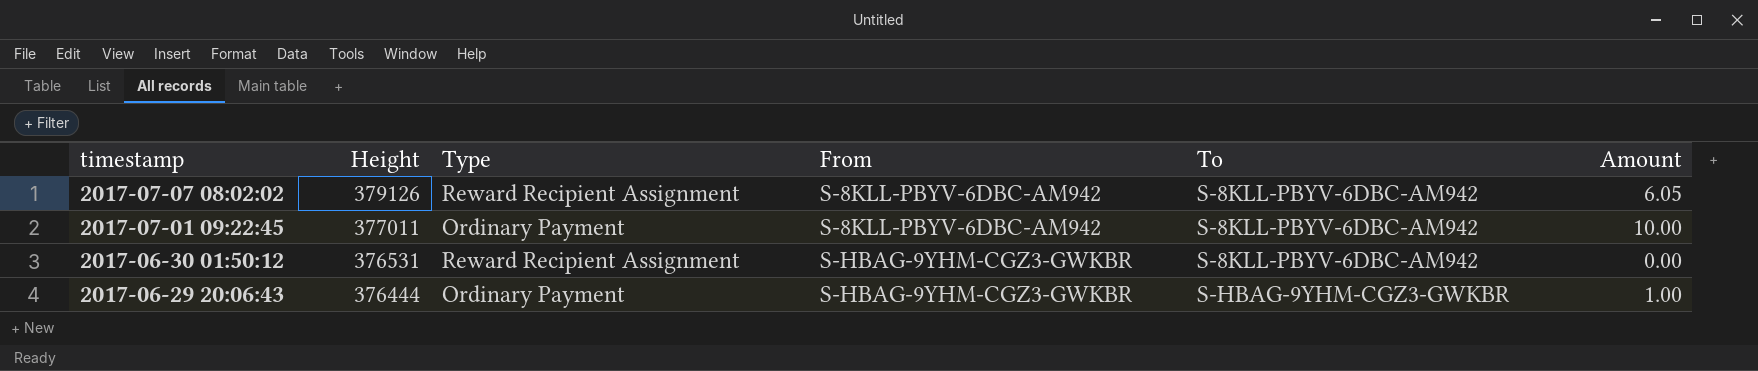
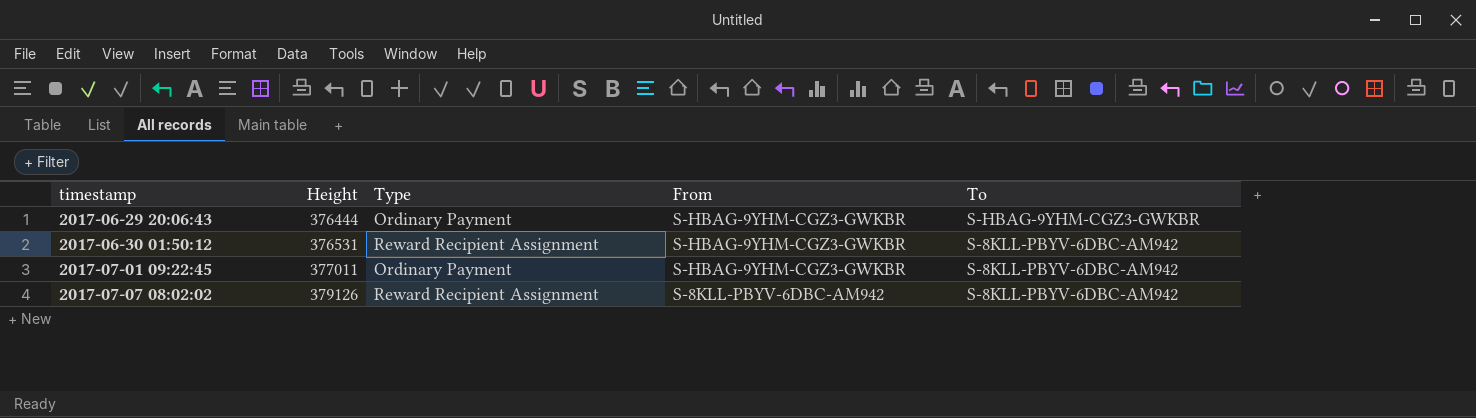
row order: timestamp descending -> timestamp ascending
column Amount | position: 6 -> none
2017-07-01 09:22:45 | From: S-8KLL-PBYV-6DBC-AM942 -> S-HBAG-9YHM-CGZ3-GWKBR

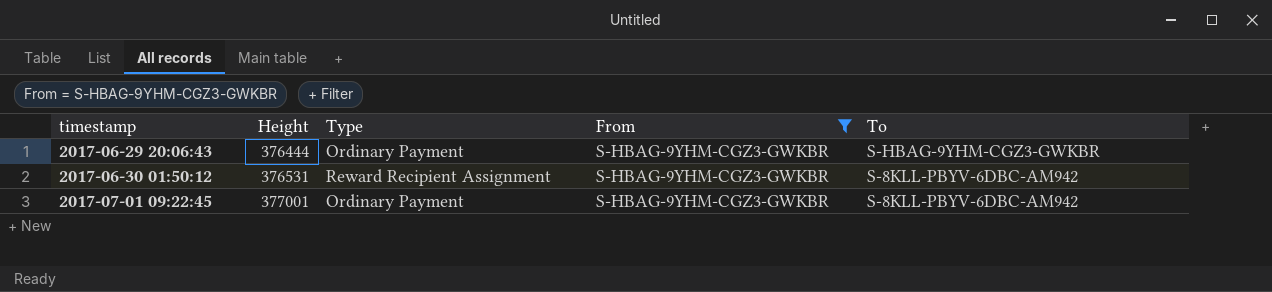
filter: none -> From = S-HBAG-9YHM-CGZ3-GWKBR
2017-07-01 09:22:45 | Height: 377011 -> 377001

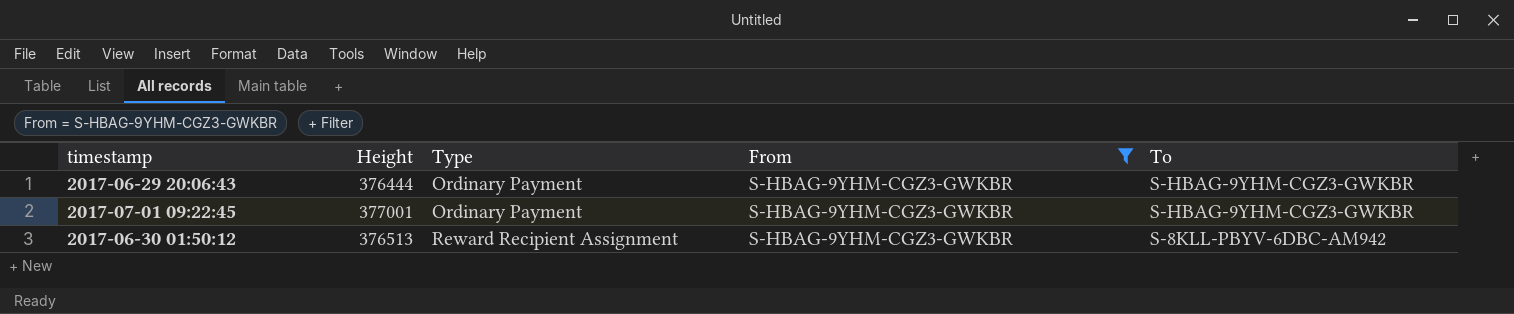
row order: timestamp ascending -> Type ascending
2017-07-01 09:22:45 | To: S-8KLL-PBYV-6DBC-AM942 -> S-HBAG-9YHM-CGZ3-GWKBR
2017-06-30 01:50:12 | Height: 376531 -> 376513

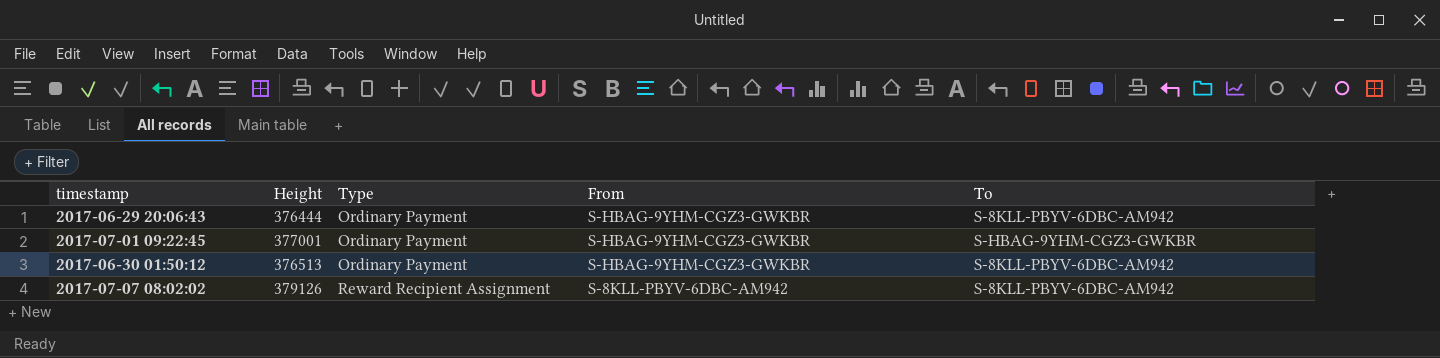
filter: From = S-HBAG-9YHM-CGZ3-GWKBR -> none
2017-06-29 20:06:43 | To: S-HBAG-9YHM-CGZ3-GWKBR -> S-8KLL-PBYV-6DBC-AM942
2017-06-30 01:50:12 | Type: Reward Recipient Assignment -> Ordinary Payment

